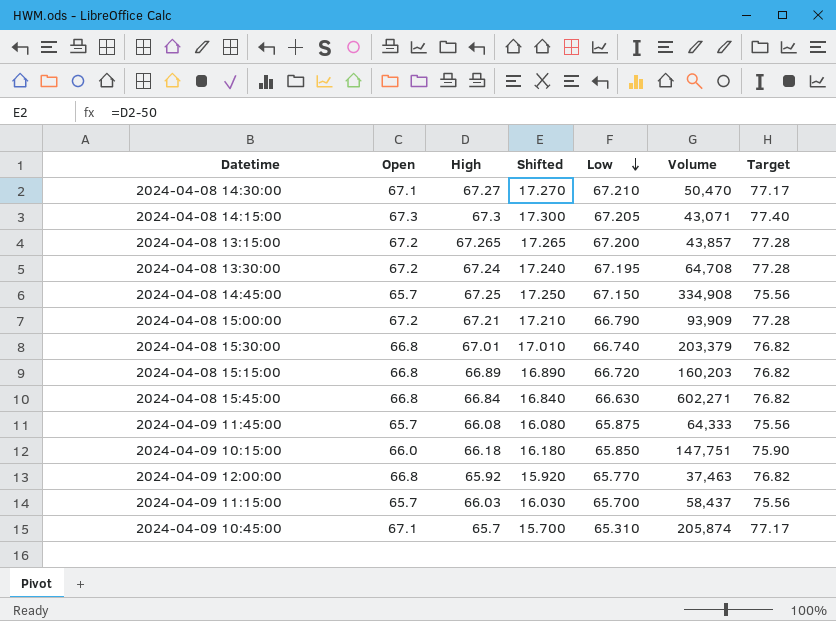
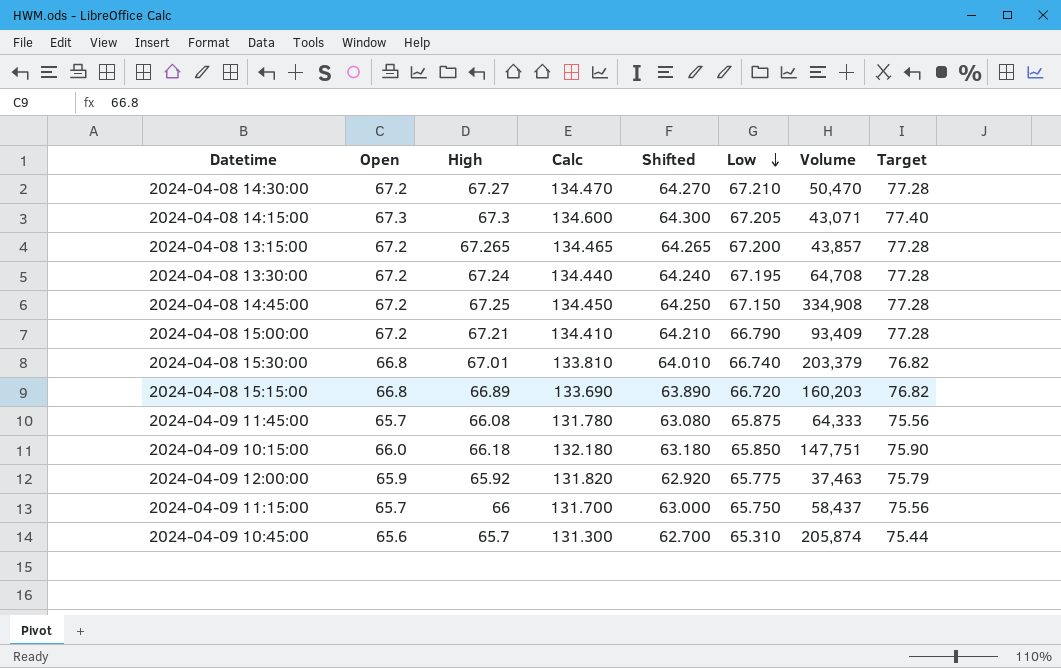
column Calc | formula: none -> [Open] + [High]
column Shifted | formula: [High] - 50 -> [High] - 3
row 2024-04-08 15:45:00: 66.8 | 66.84 | 16.840 | 66.630 | 602,271 | 76.82 -> none
2024-04-08 14:30:00 | Open: 67.1 -> 67.2
2024-04-08 14:30:00 | Target: 77.17 -> 77.28
2024-04-08 14:45:00 | Open: 65.7 -> 67.2
2024-04-08 14:45:00 | Target: 75.56 -> 77.28
2024-04-08 15:00:00 | Volume: 93,909 -> 93,409
2024-04-09 12:00:00 | Open: 66.8 -> 65.9
2024-04-09 12:00:00 | Low: 65.770 -> 65.775
2024-04-09 12:00:00 | Target: 76.82 -> 75.79
2024-04-09 11:15:00 | High: 66.03 -> 66
2024-04-09 11:15:00 | Low: 65.700 -> 65.750
2024-04-09 10:45:00 | Open: 67.1 -> 65.6
2024-04-09 10:45:00 | Target: 77.17 -> 75.44

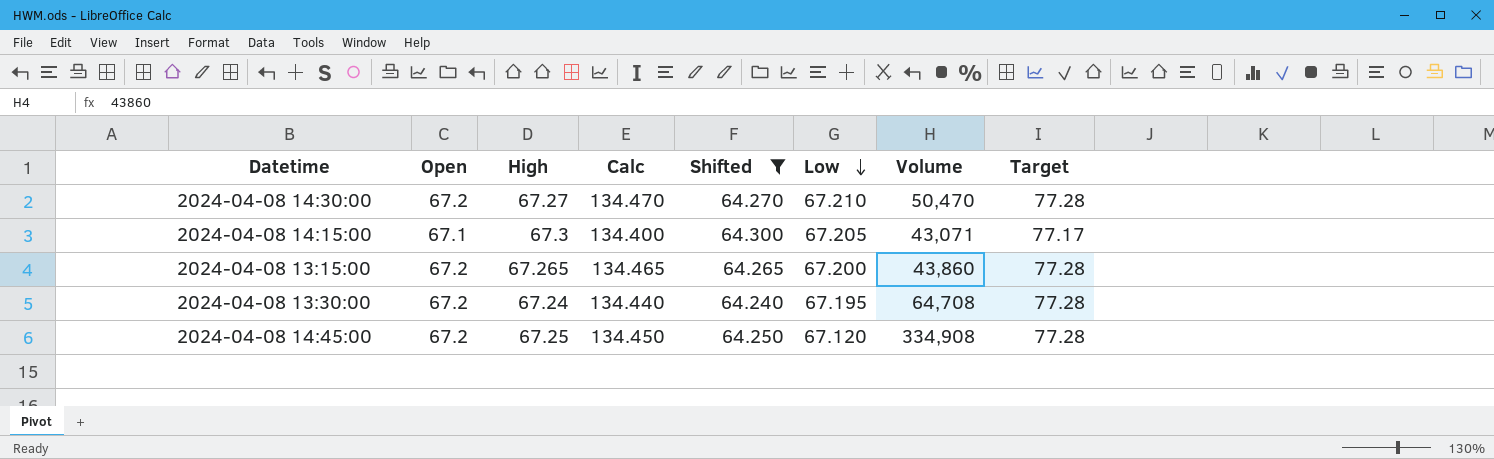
filter: none -> Shifted >= 64.240
2024-04-08 14:15:00 | Open: 67.3 -> 67.1
2024-04-08 14:15:00 | Calc: 134.600 -> 134.400
2024-04-08 14:15:00 | Target: 77.40 -> 77.17
2024-04-08 13:15:00 | Volume: 43,857 -> 43,860
2024-04-08 14:45:00 | Low: 67.150 -> 67.120

